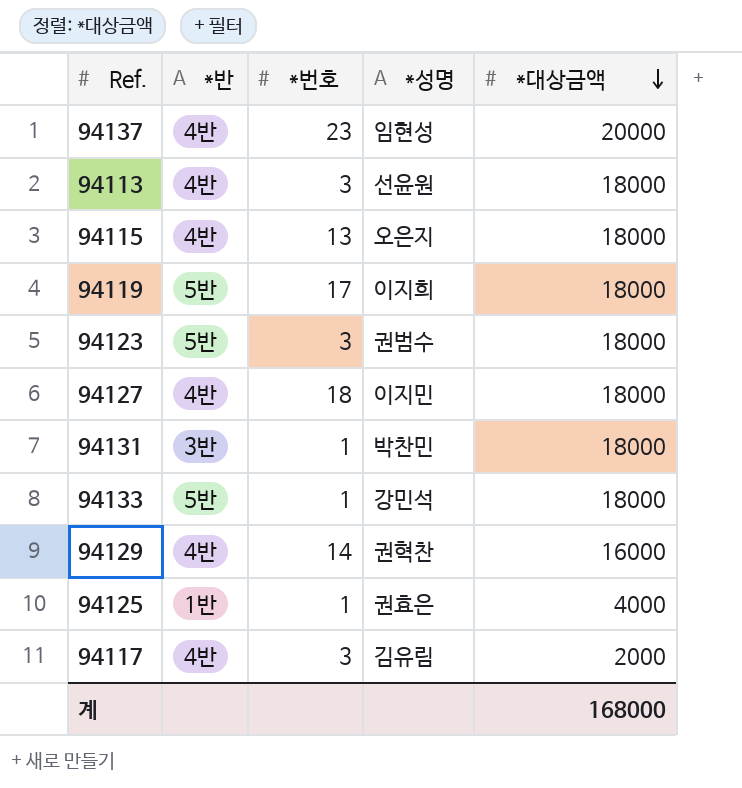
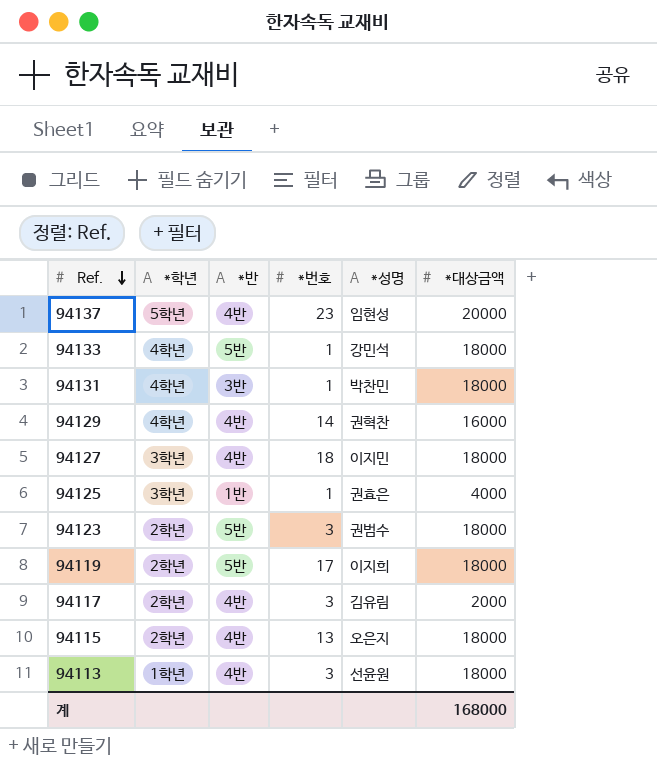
row order: *대상금액 descending -> Ref. descending
column *학년 | position: none -> 2

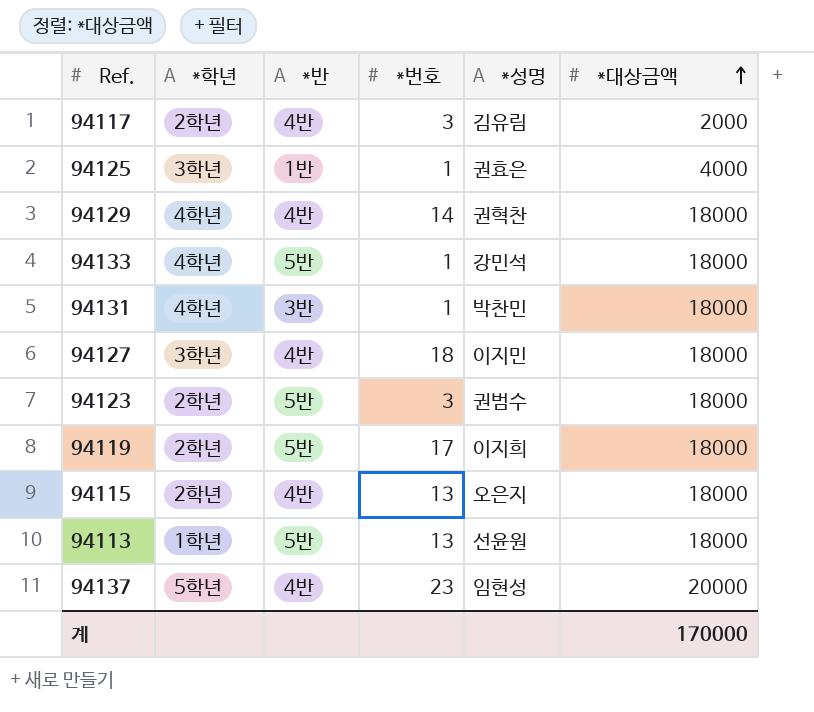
row order: Ref. descending -> *대상금액 ascending
94129 | *대상금액: 16000 -> 18000
94113 | *반: 4반 -> 5반
94113 | *번호: 3 -> 13
계 | *대상금액: 168000 -> 170000

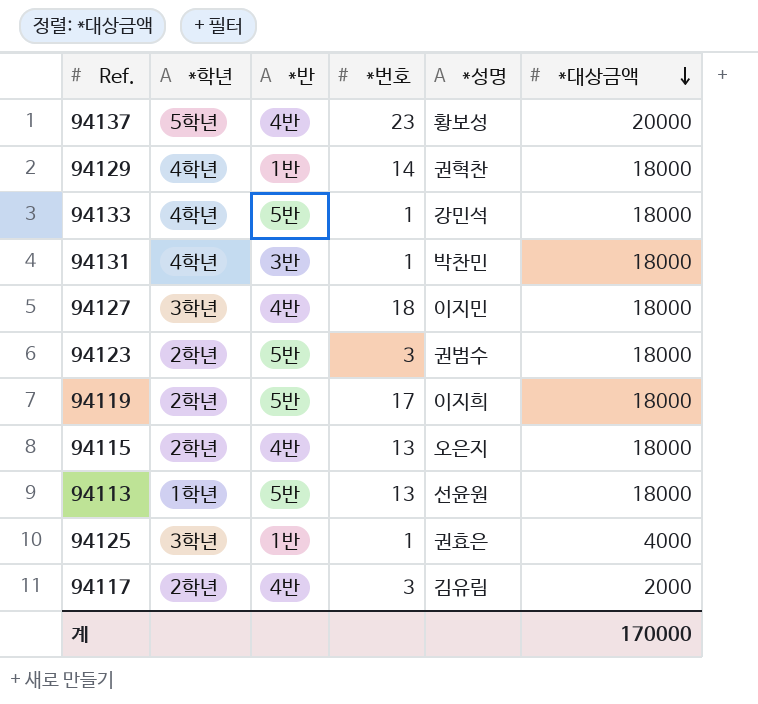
row order: *대상금액 ascending -> *대상금액 descending
94137 | *성명: 임현성 -> 황보성
94129 | *반: 4반 -> 1반

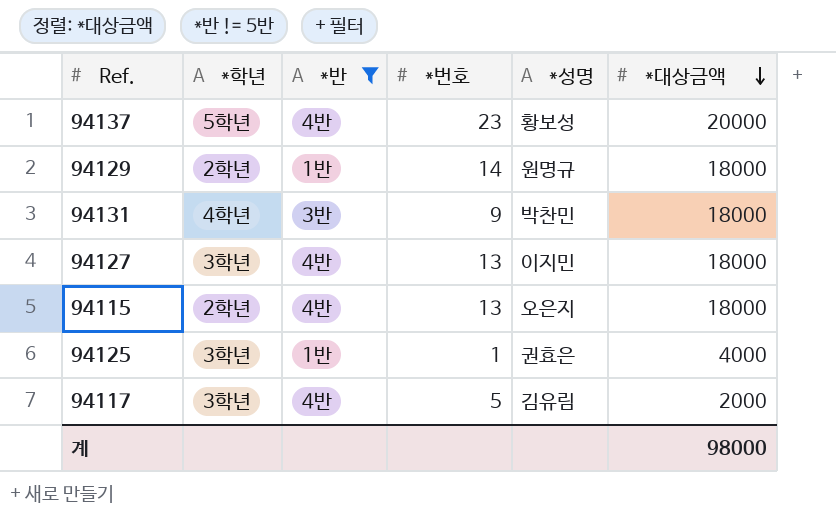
filter: none -> *반 != 5반
94129 | *학년: 4학년 -> 2학년
94129 | *성명: 권혁찬 -> 원명규
94131 | *번호: 1 -> 9
94127 | *번호: 18 -> 13
94117 | *학년: 2학년 -> 3학년
94117 | *번호: 3 -> 5
계 | *대상금액: 170000 -> 98000

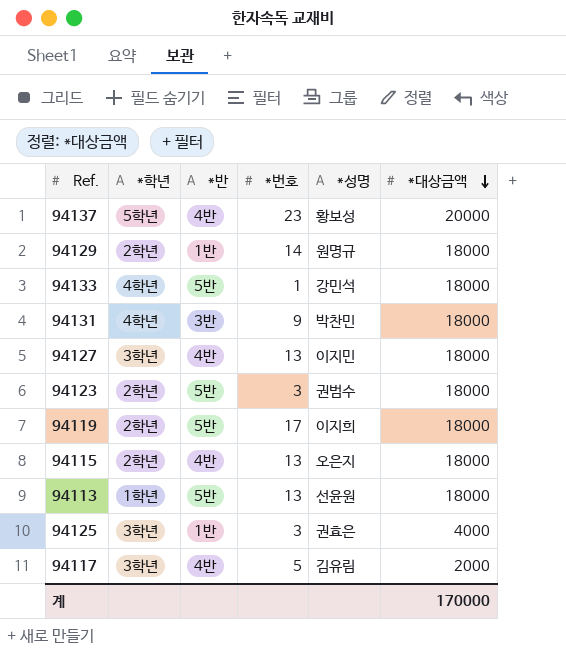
filter: *반 != 5반 -> none
94125 | *번호: 1 -> 3
계 | *대상금액: 98000 -> 170000

